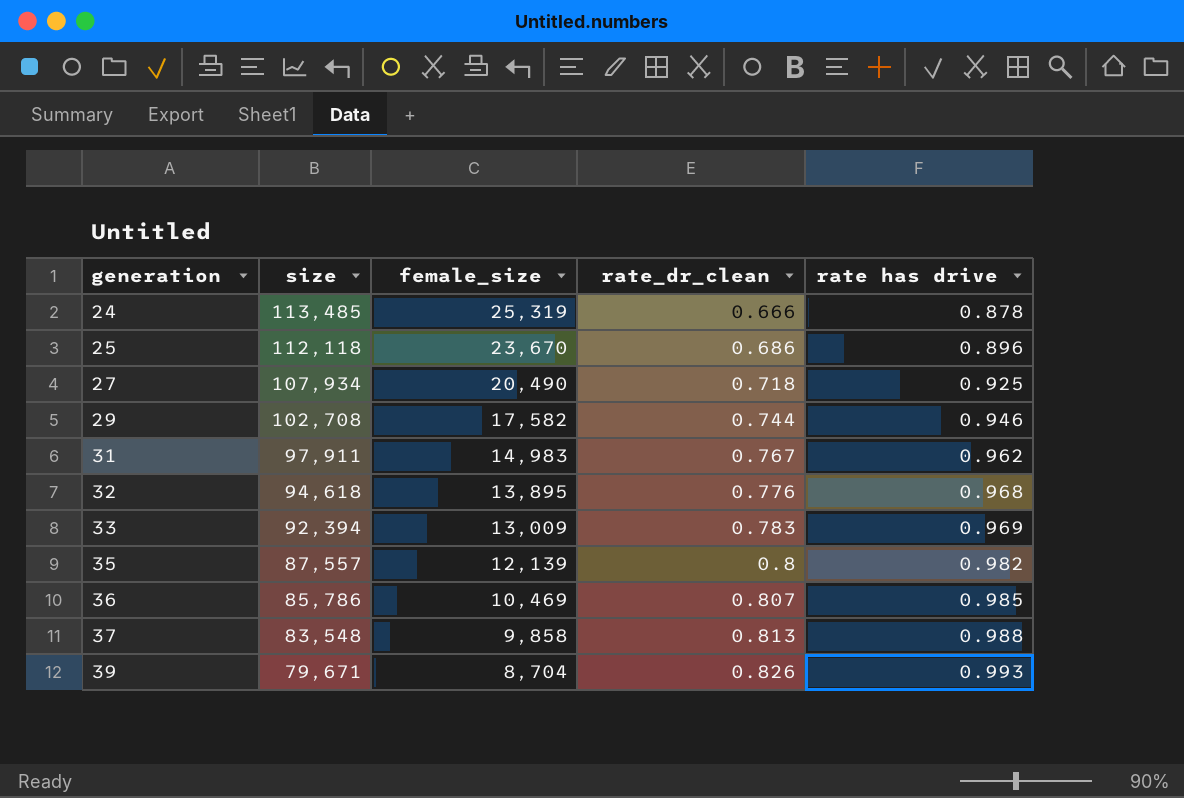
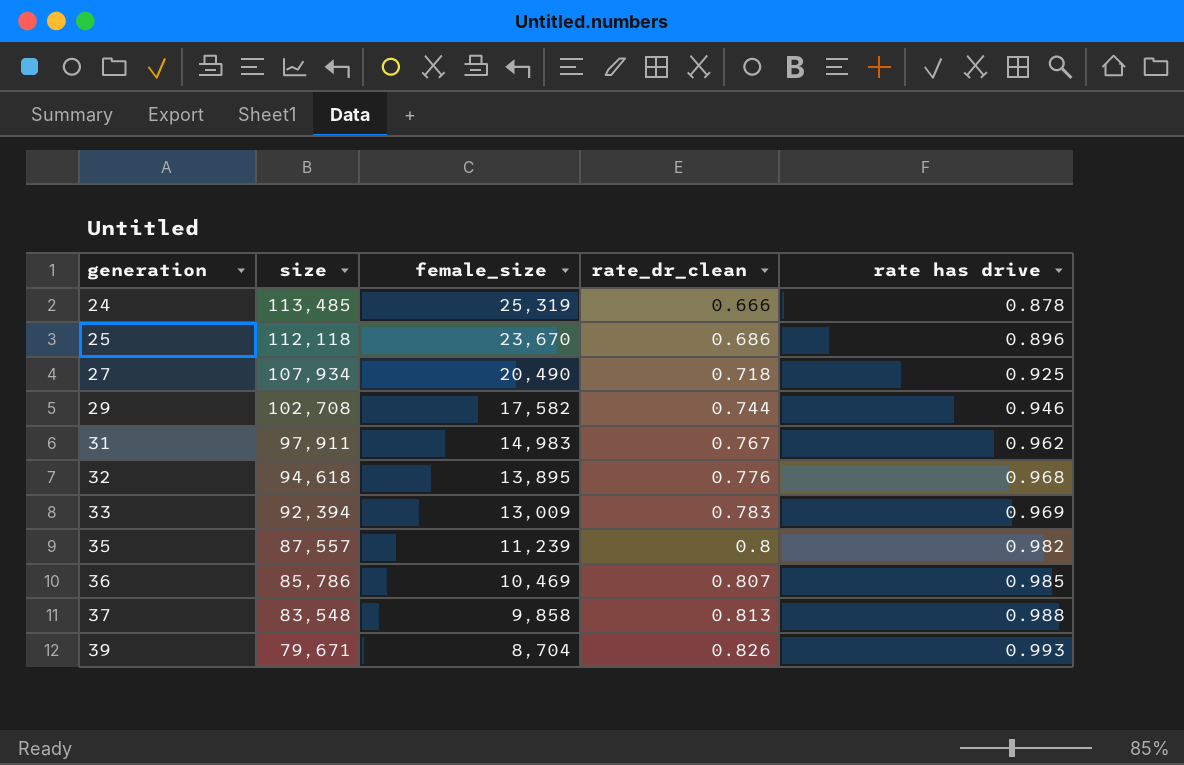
35 | female_size: 12,139 -> 11,239

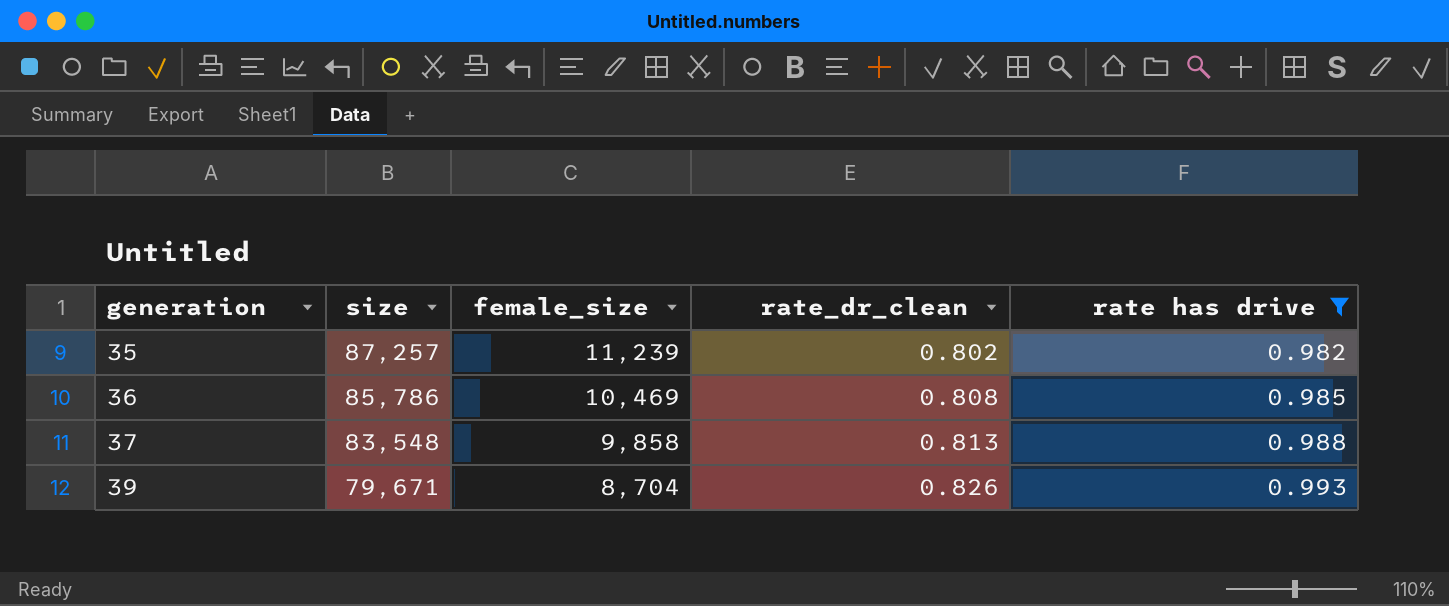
filter: none -> rate has drive >= 0.982
35 | size: 87,557 -> 87,257
35 | rate_dr_clean: 0.8 -> 0.802
36 | rate_dr_clean: 0.807 -> 0.808

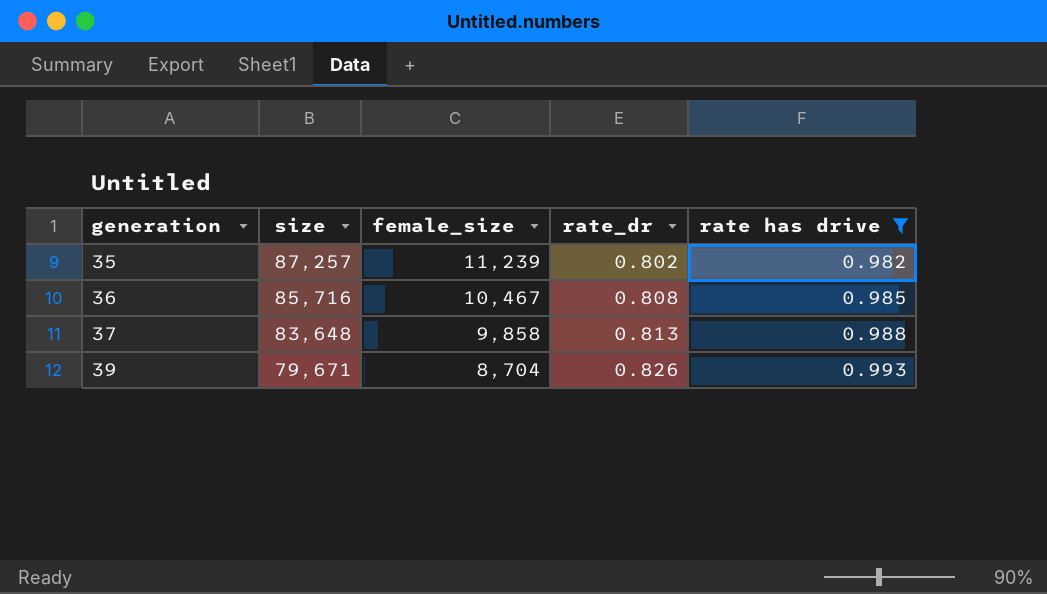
column name: rate_dr_clean -> rate_dr
36 | size: 85,786 -> 85,716
36 | female_size: 10,469 -> 10,467
37 | size: 83,548 -> 83,648

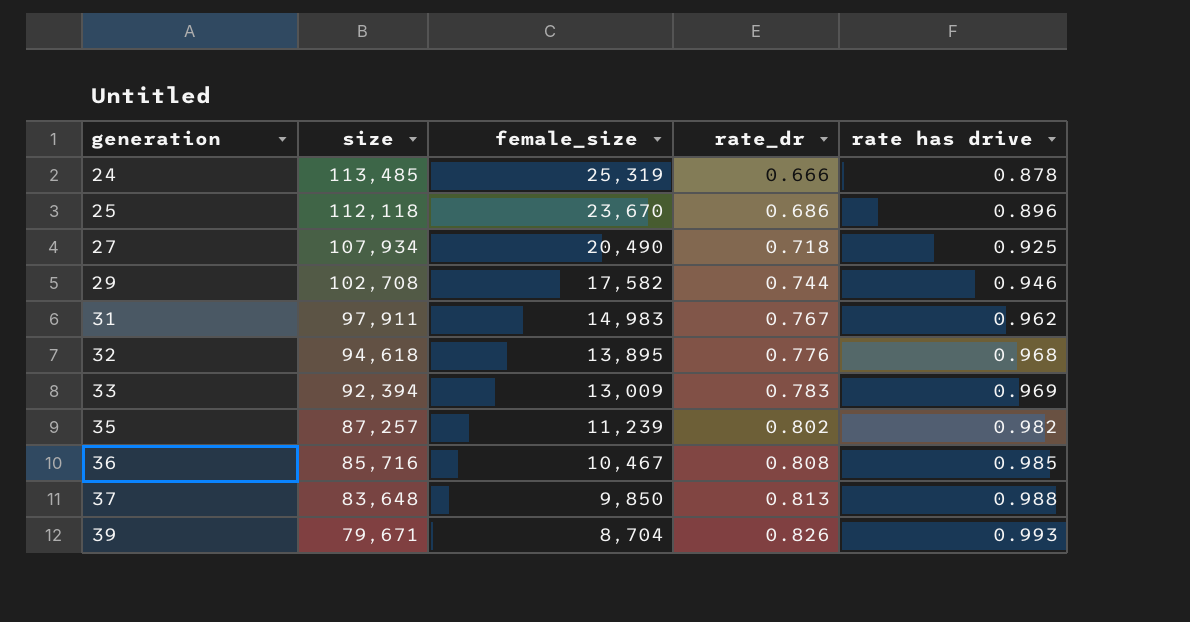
filter: rate has drive >= 0.982 -> none
37 | female_size: 9,858 -> 9,850

